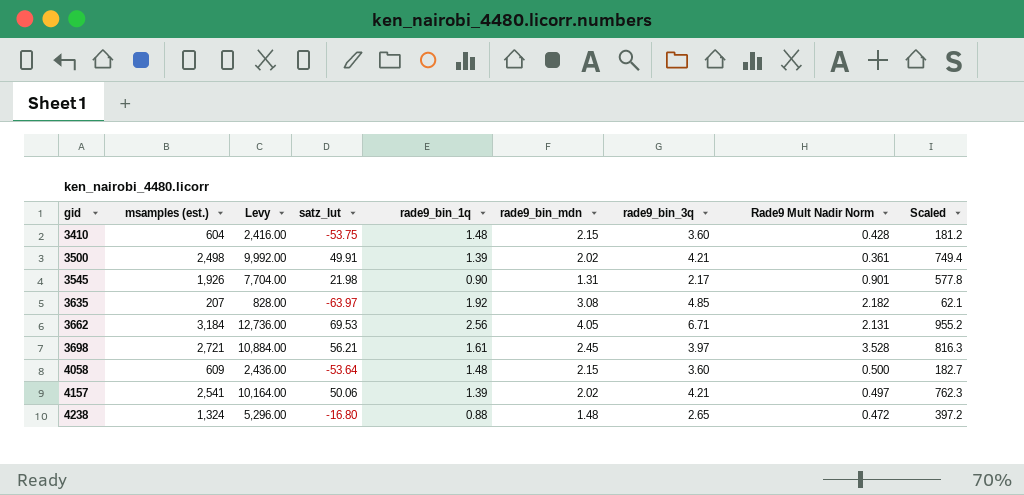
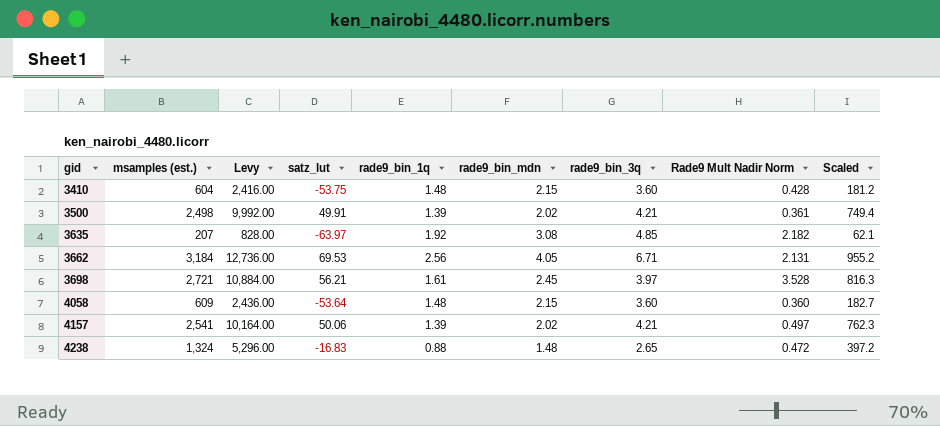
row 3545: 1,926 | 7,704.00 | 21.98 | 0.90 | 1.31 | 2.17 | 0.901 | 577.8 -> none
4058 | Rade9 Mult Nadir Norm: 0.500 -> 0.360
4238 | satz_lut: -16.80 -> -16.83

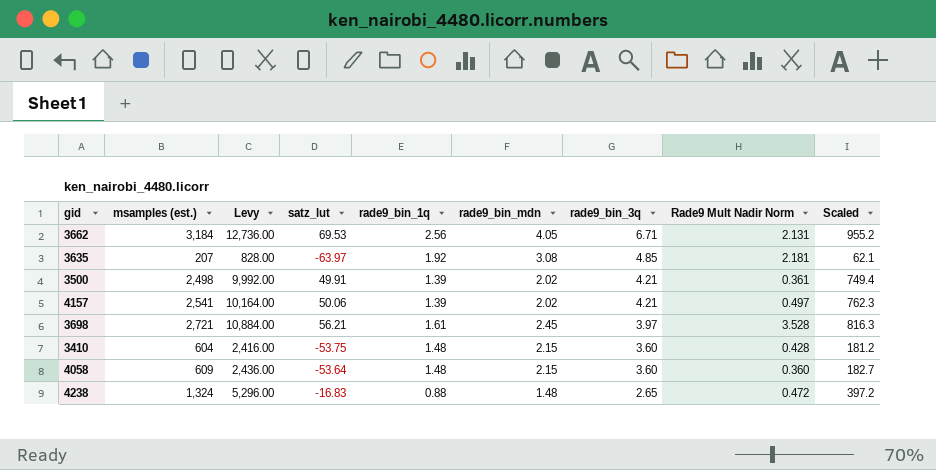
row order: gid ascending -> rade9_bin_3q descending
3635 | Rade9 Mult Nadir Norm: 2.182 -> 2.181

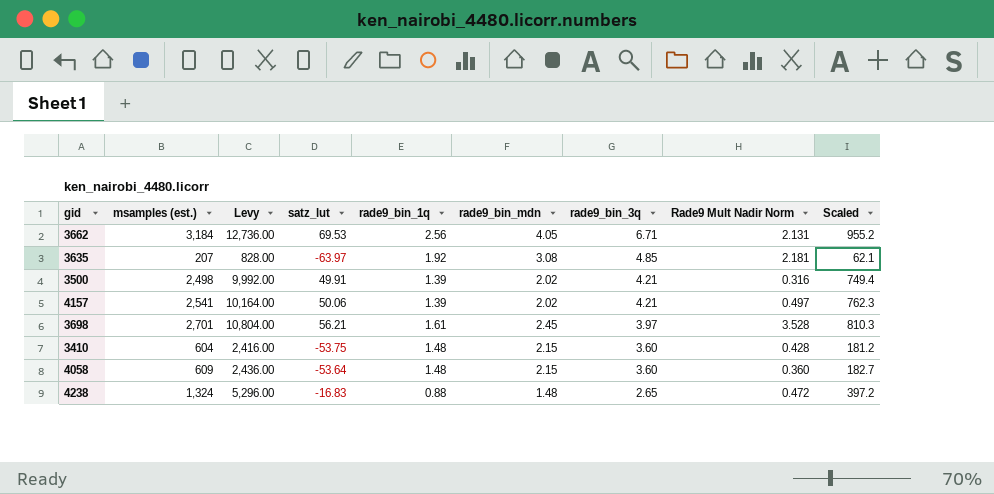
3500 | Rade9 Mult Nadir Norm: 0.361 -> 0.316
3698 | msamples (est.): 2,721 -> 2,701
3698 | Levy: 10,884.00 -> 10,804.00
3698 | Scaled: 816.3 -> 810.3

